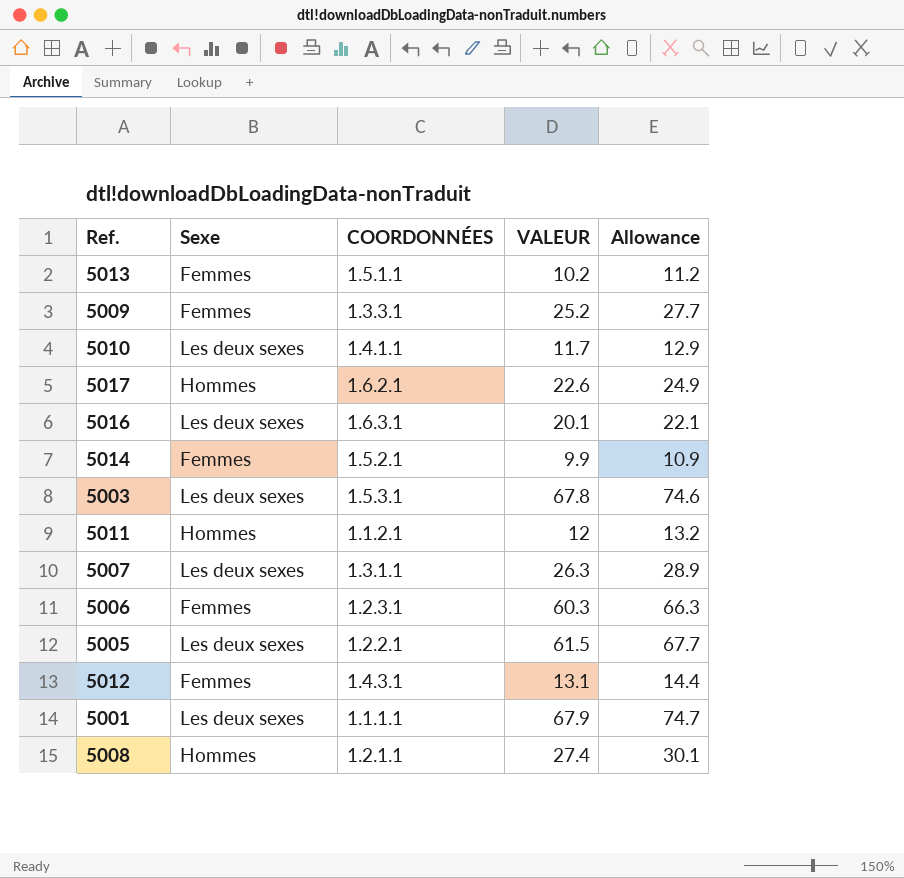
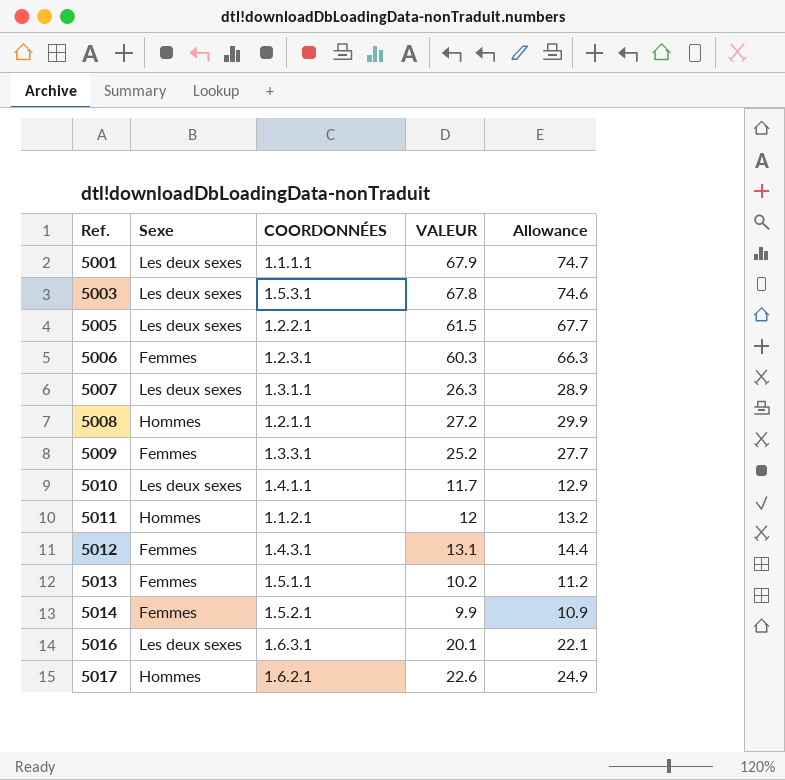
row order: none -> Ref. ascending
5008 | VALEUR: 27.4 -> 27.2
5008 | Allowance: 30.1 -> 29.9

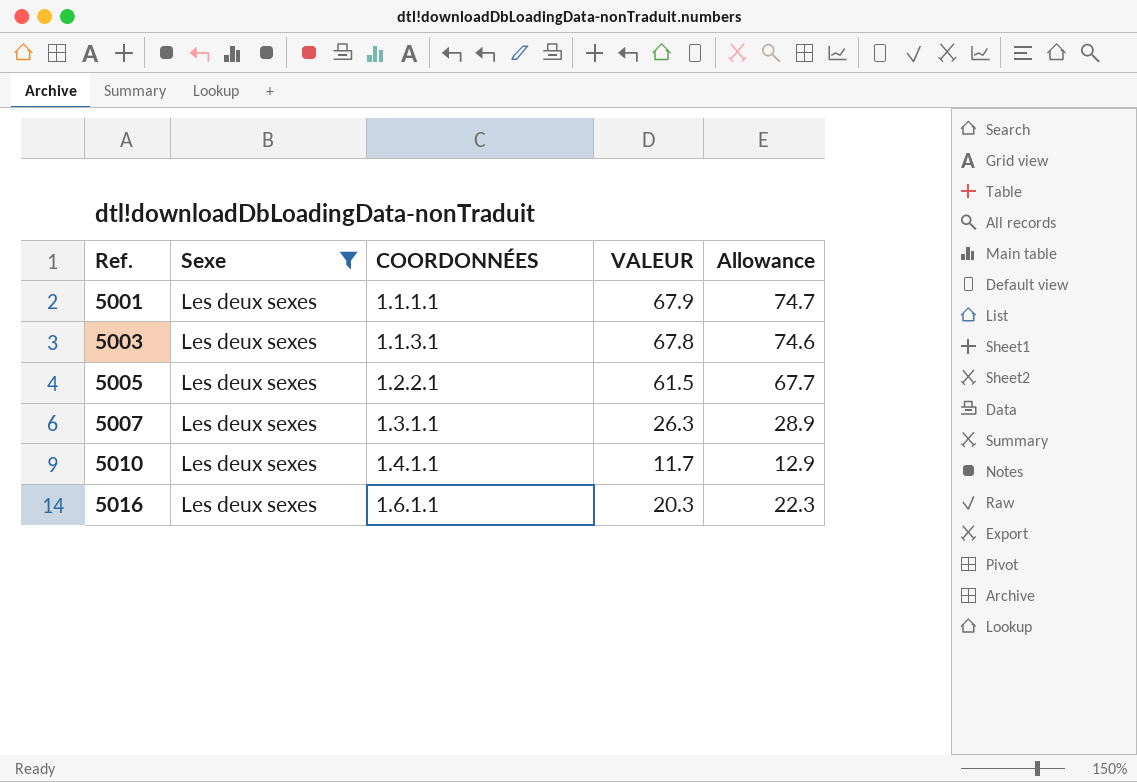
filter: none -> Sexe = Les deux sexes
5003 | COORDONNÉES: 1.5.3.1 -> 1.1.3.1
5016 | COORDONNÉES: 1.6.3.1 -> 1.6.1.1
5016 | VALEUR: 20.1 -> 20.3
5016 | Allowance: 22.1 -> 22.3

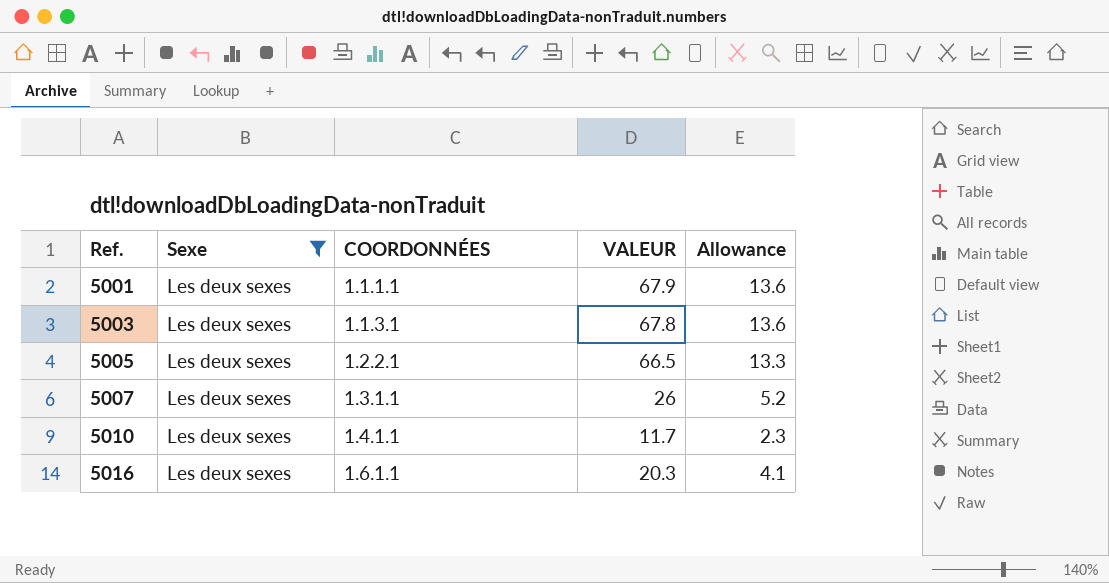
column Allowance | formula: [VALEUR] * 1.1 -> [VALEUR] * 0.2
5005 | VALEUR: 61.5 -> 66.5
5007 | VALEUR: 26.3 -> 26

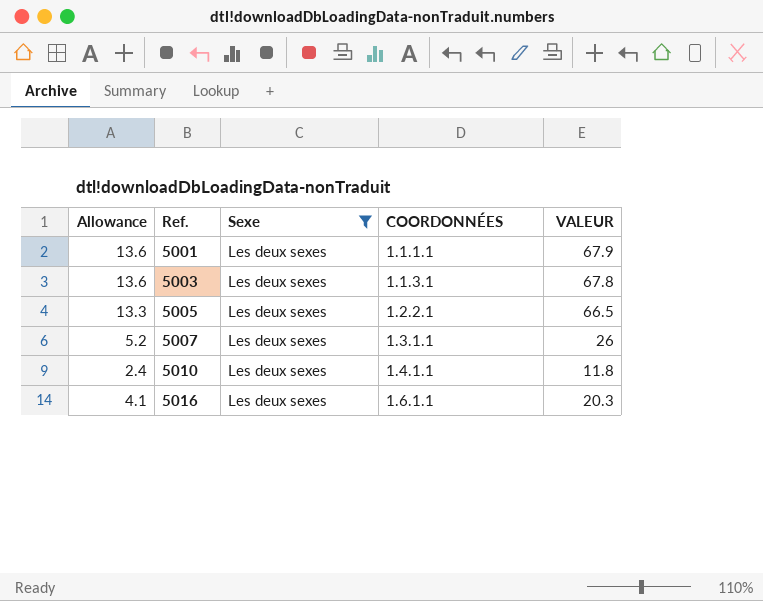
column Allowance | position: 5 -> 1
5010 | Allowance: 2.3 -> 2.4
5010 | VALEUR: 11.7 -> 11.8

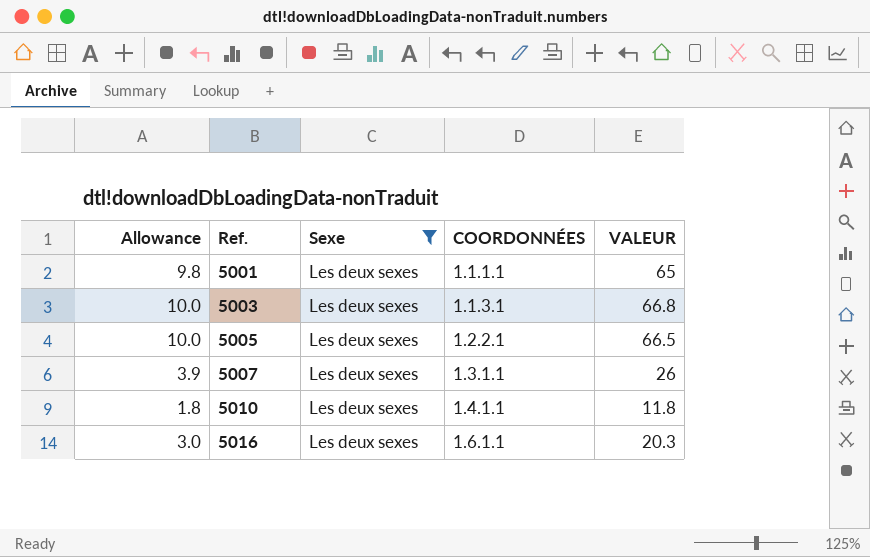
column Allowance | formula: [VALEUR] * 0.2 -> [VALEUR] * 0.15
5001 | VALEUR: 67.9 -> 65
5003 | VALEUR: 67.8 -> 66.8

